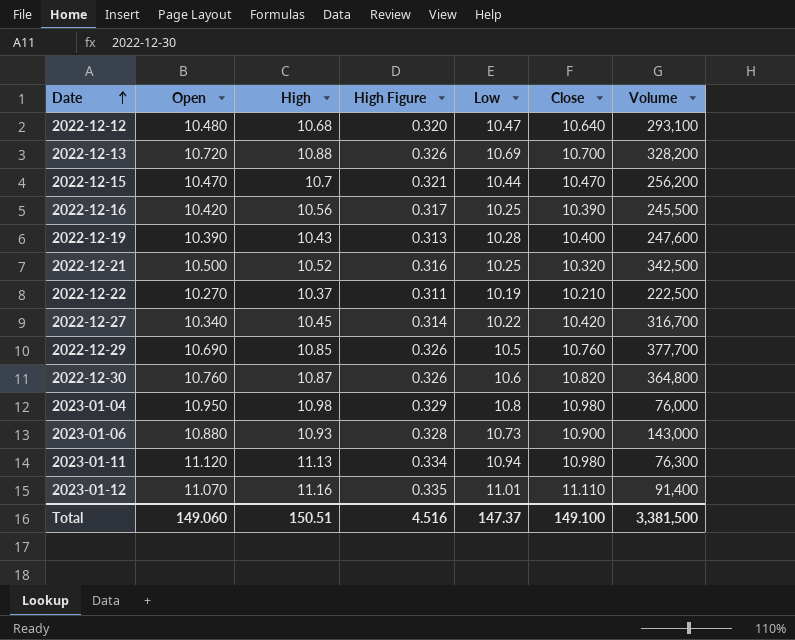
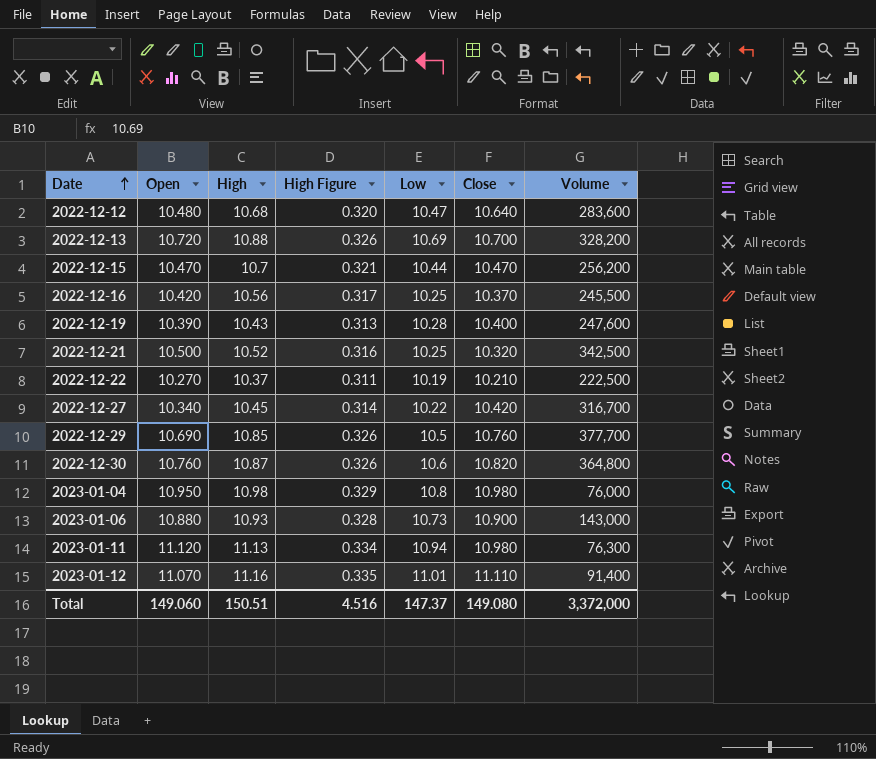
2022-12-12 | Volume: 293,100 -> 283,600
2022-12-16 | Close: 10.390 -> 10.370
Total | Close: 149.100 -> 149.080
Total | Volume: 3,381,500 -> 3,372,000

